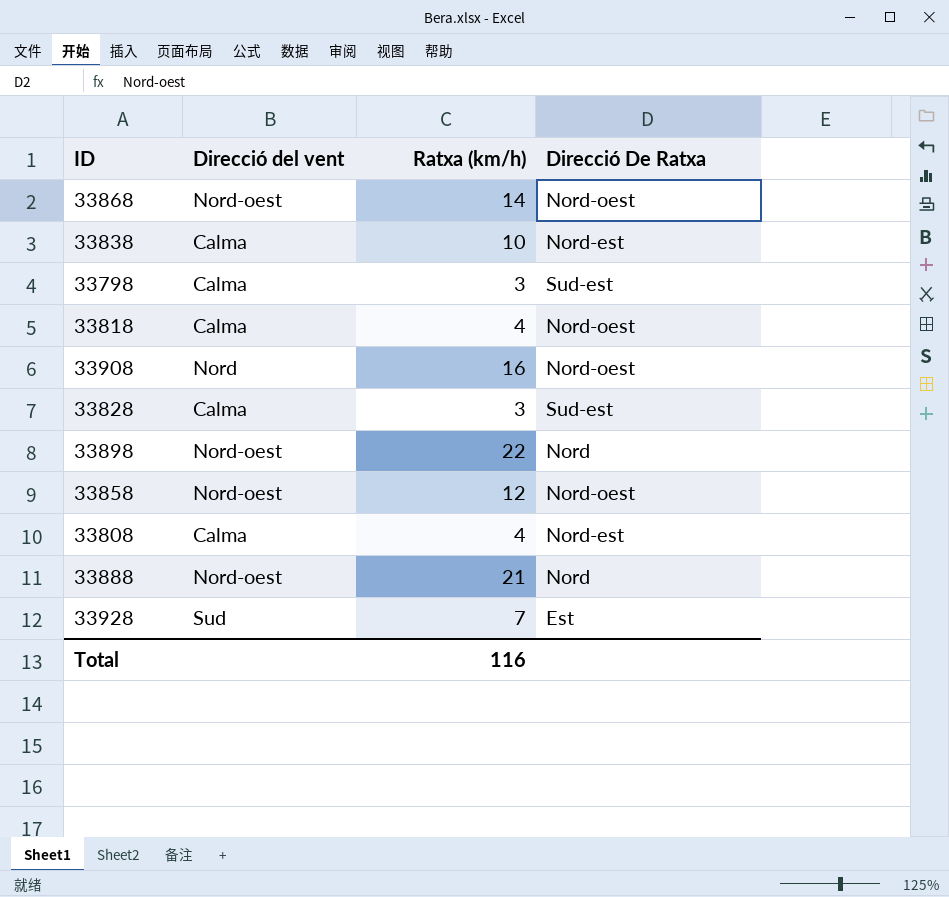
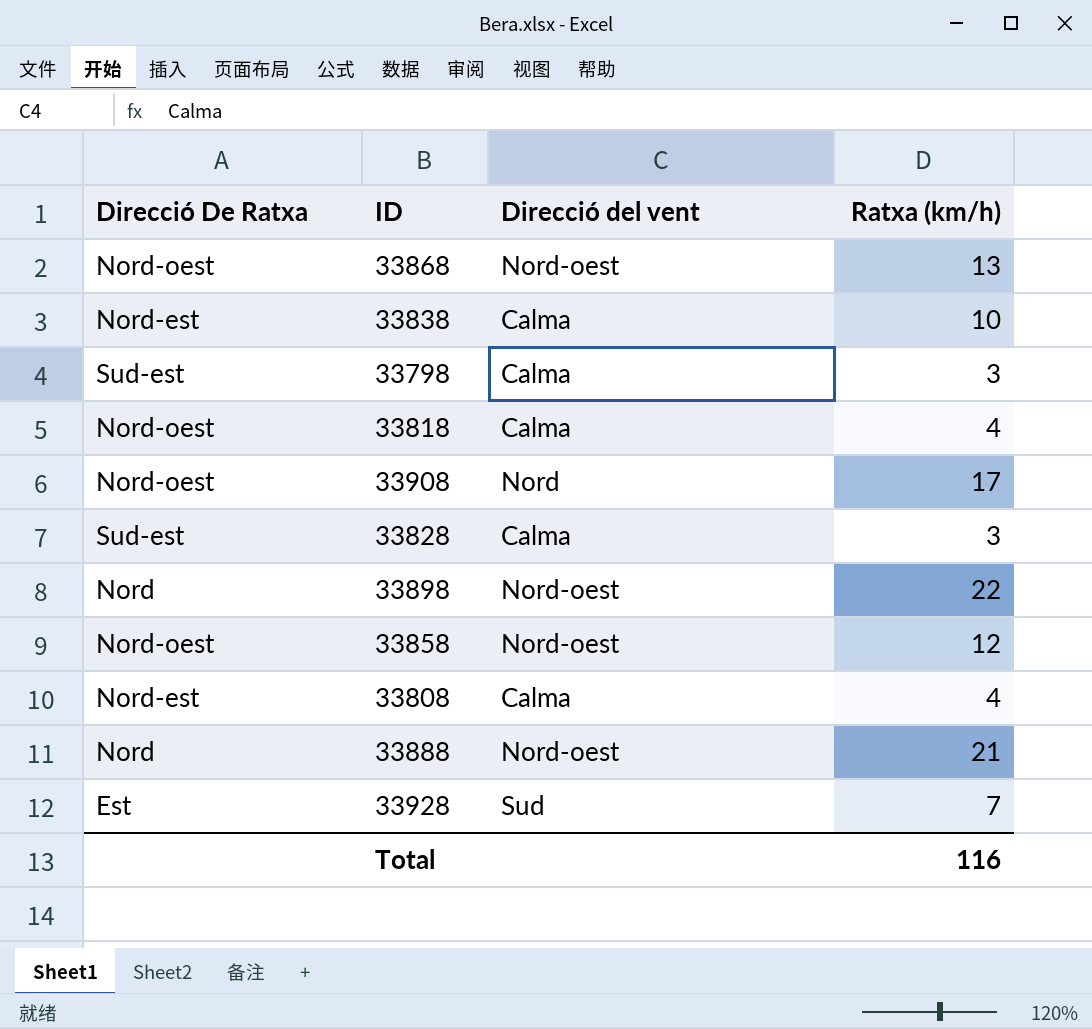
column Direcció De Ratxa | position: 4 -> 1
33868 | Ratxa (km/h): 14 -> 13
33908 | Ratxa (km/h): 16 -> 17

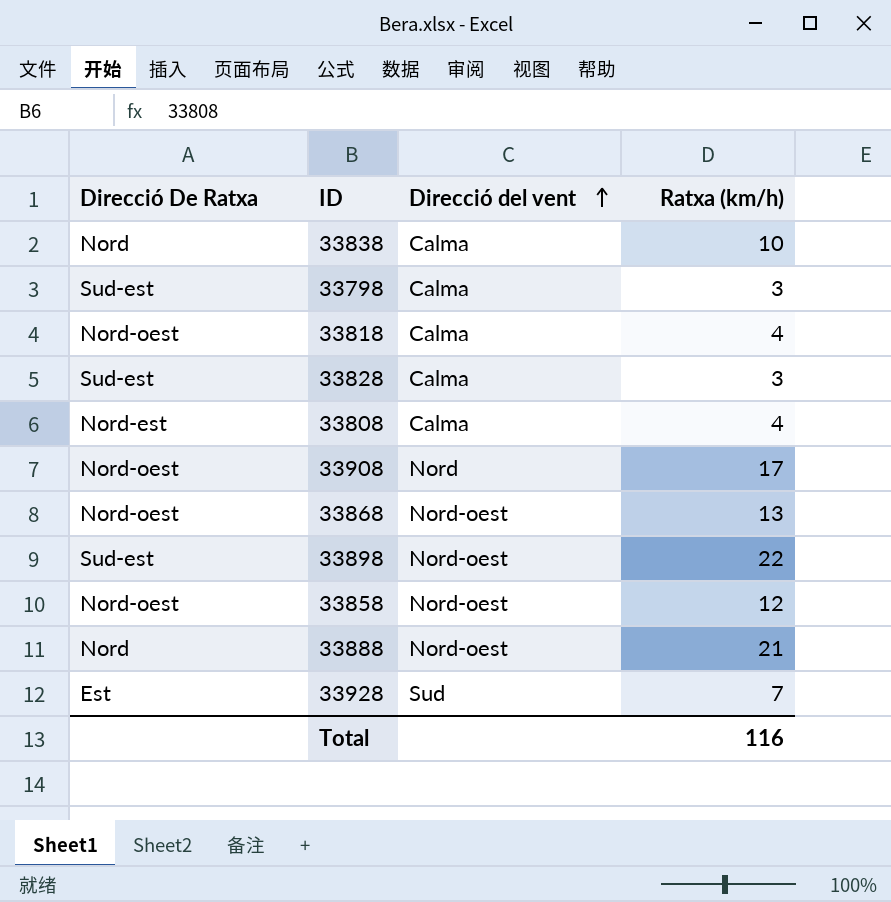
row order: none -> Direcció del vent ascending
33838 | Direcció De Ratxa: Nord-est -> Nord
33898 | Direcció De Ratxa: Nord -> Sud-est

